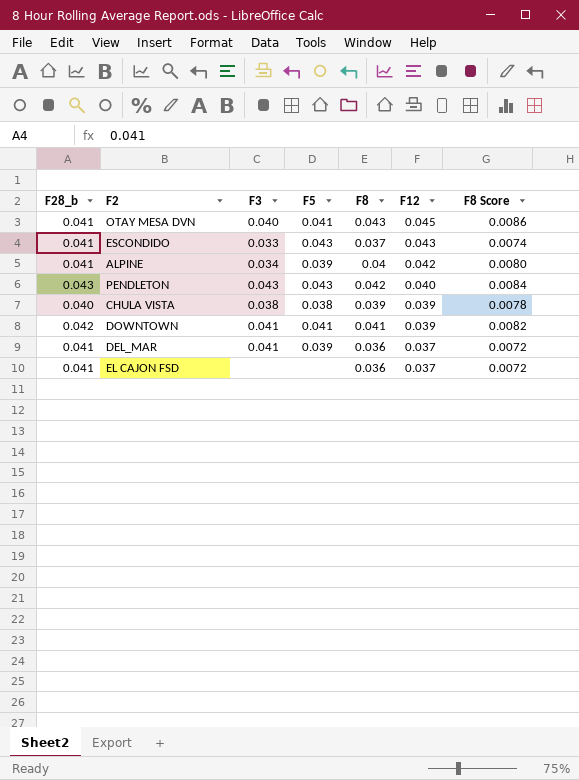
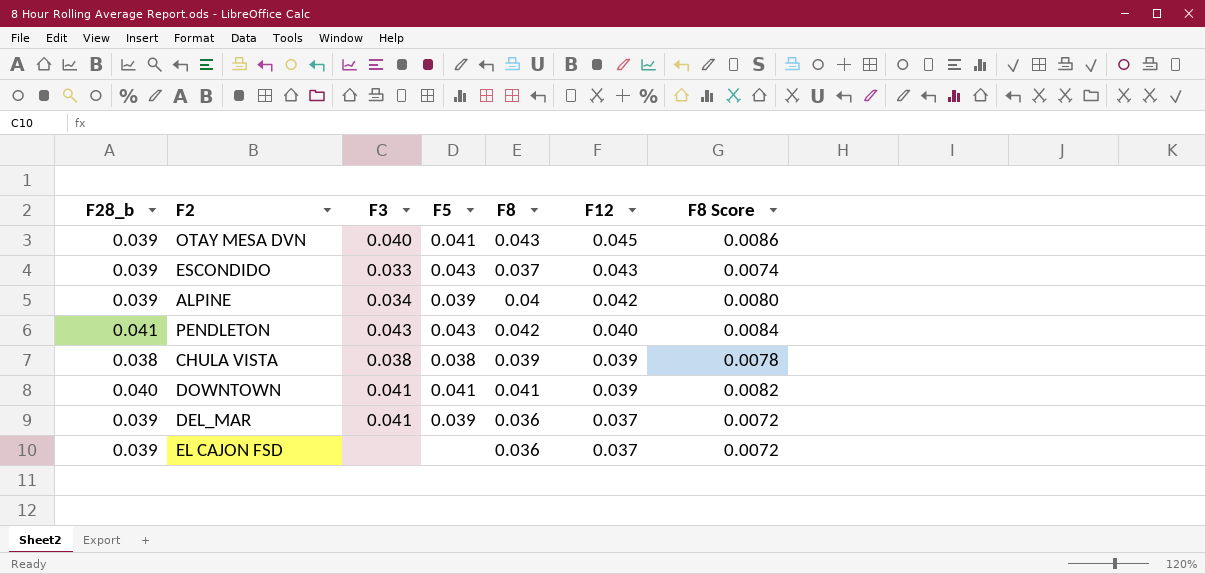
OTAY MESA DVN | F28_b: 0.041 -> 0.039
ESCONDIDO | F28_b: 0.041 -> 0.039
ALPINE | F28_b: 0.041 -> 0.039
PENDLETON | F28_b: 0.043 -> 0.041
CHULA VISTA | F28_b: 0.040 -> 0.038
DOWNTOWN | F28_b: 0.042 -> 0.040
DEL_MAR | F28_b: 0.041 -> 0.039
EL CAJON FSD | F28_b: 0.041 -> 0.039

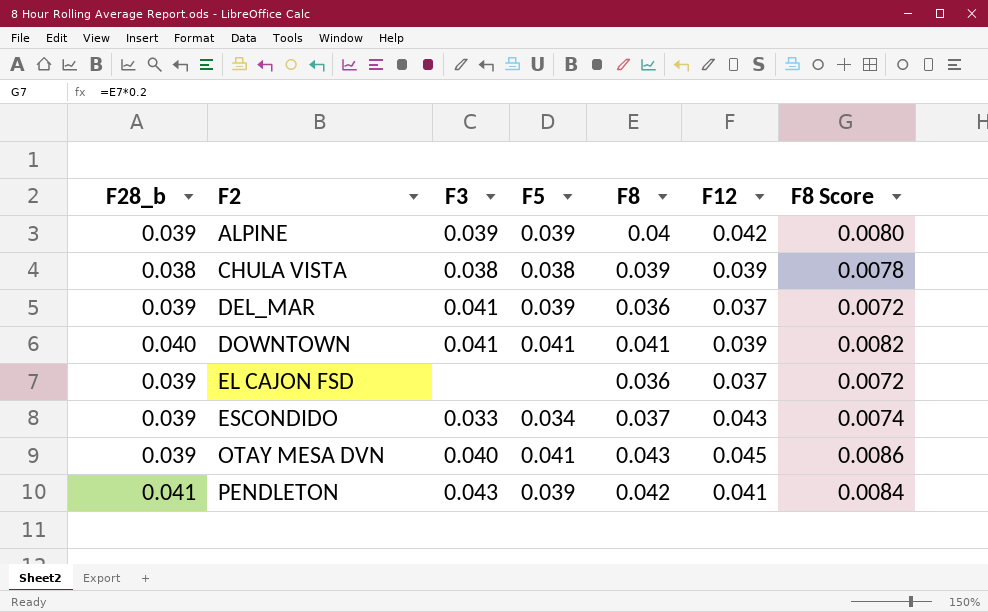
row order: F12 descending -> F2 ascending
ALPINE | F3: 0.034 -> 0.039
ESCONDIDO | F5: 0.043 -> 0.034
PENDLETON | F5: 0.043 -> 0.039
PENDLETON | F12: 0.040 -> 0.041

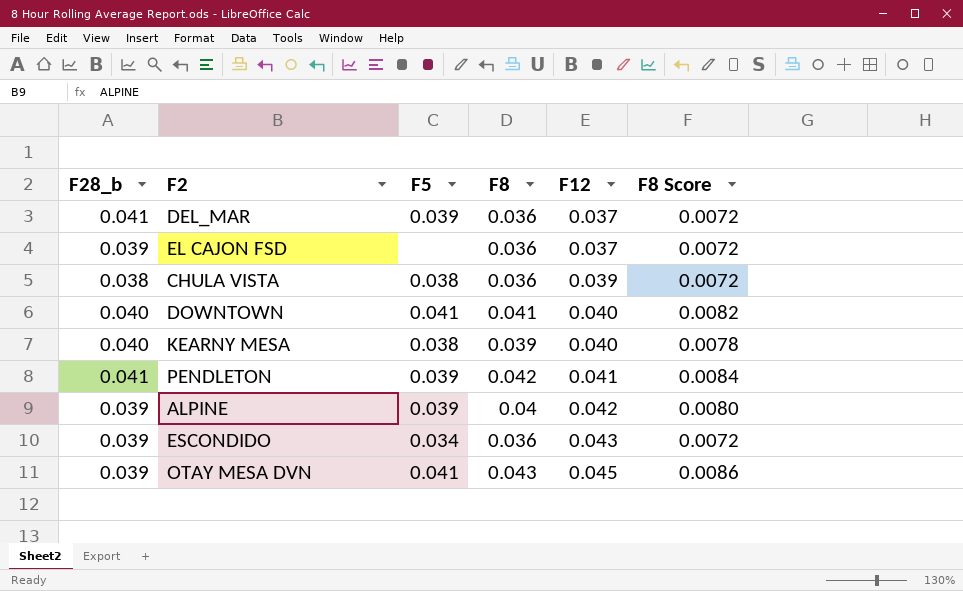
row order: F2 ascending -> F12 ascending
column F3 | position: 3 -> none
DEL_MAR | F28_b: 0.039 -> 0.041
CHULA VISTA | F8: 0.039 -> 0.036
CHULA VISTA | F8 Score: 0.0078 -> 0.0072
DOWNTOWN | F12: 0.039 -> 0.040
row KEARNY MESA: none -> 0.040 | 0.038 | 0.039 | 0.040 | 0.0078
ESCONDIDO | F8: 0.037 -> 0.036
ESCONDIDO | F8 Score: 0.0074 -> 0.0072

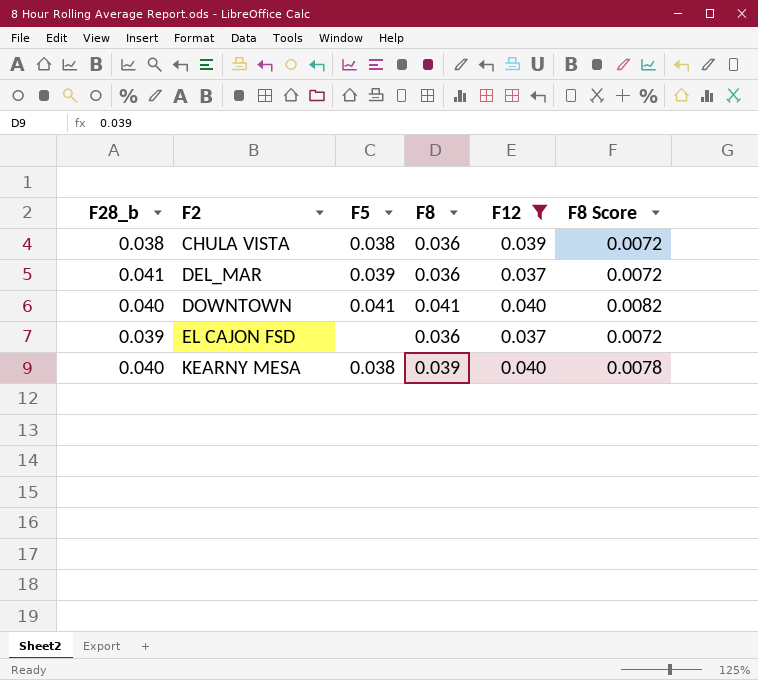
filter: none -> F12 <= 0.040
row order: F12 ascending -> F2 ascending

